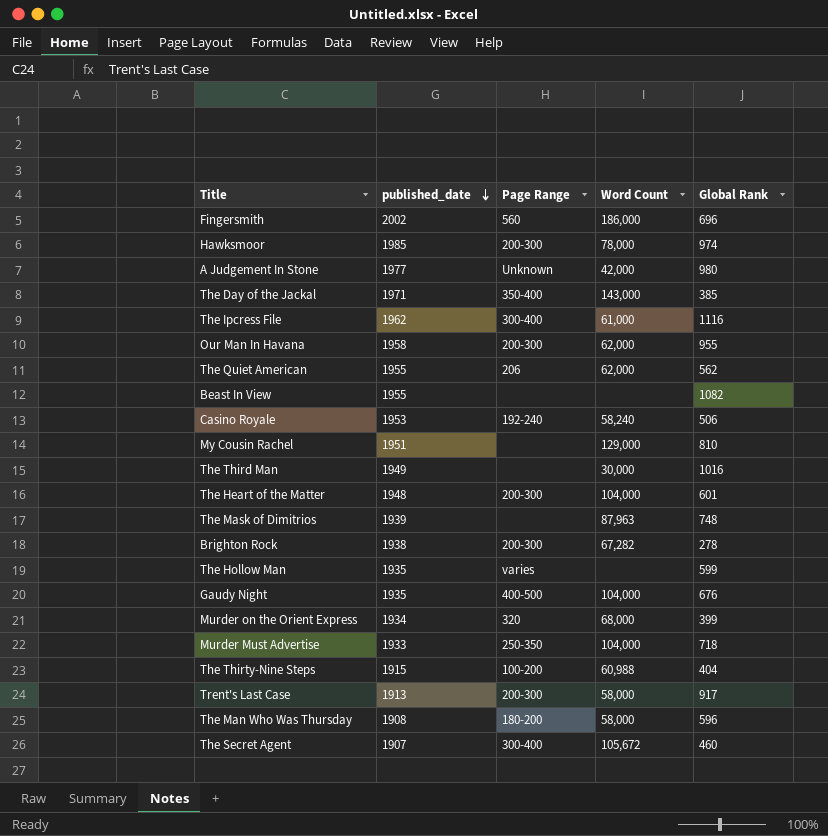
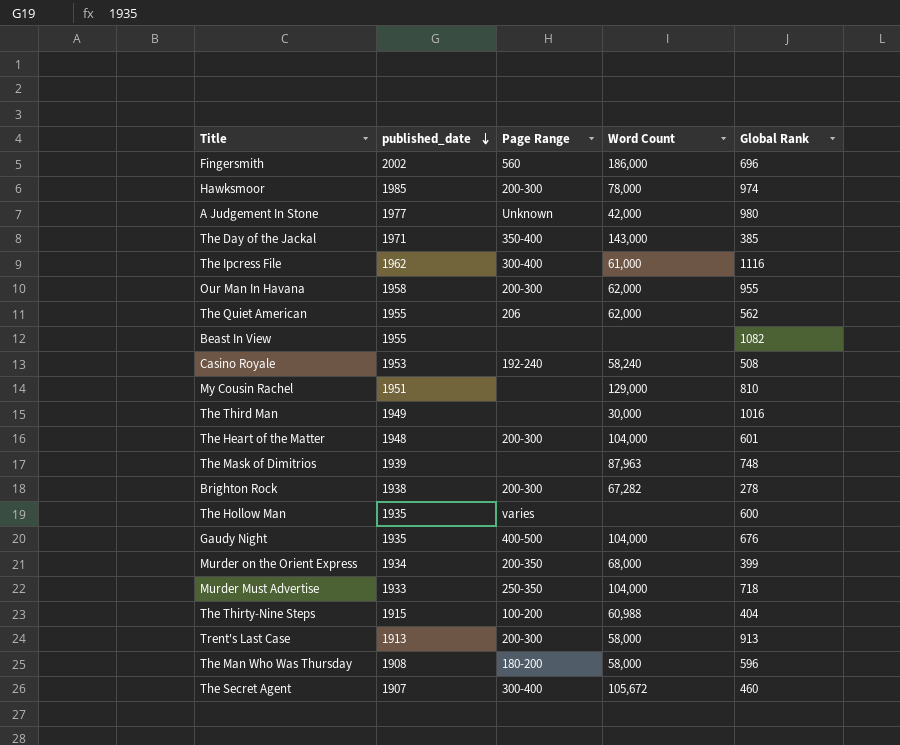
Casino Royale | Global Rank: 506 -> 508
The Hollow Man | Global Rank: 599 -> 600
Murder on the Orient Express | Page Range: 320 -> 200-350
Trent's Last Case | Global Rank: 917 -> 913

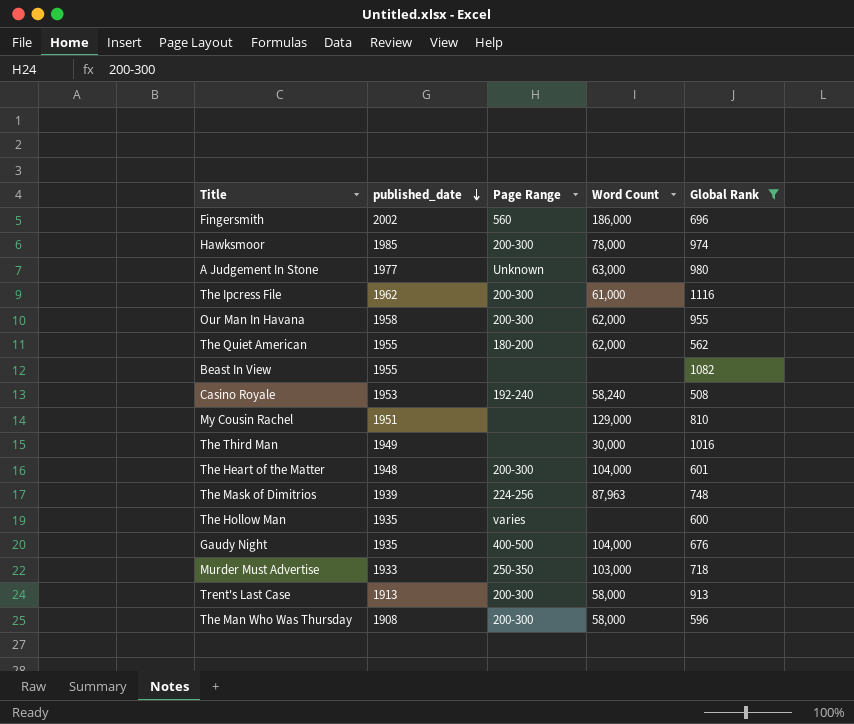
filter: none -> Global Rank >= 508
A Judgement In Stone | Word Count: 42,000 -> 63,000
The Ipcress File | Page Range: 300-400 -> 200-300
The Quiet American | Page Range: 206 -> 180-200
The Mask of Dimitrios | Page Range: none -> 224-256
Murder Must Advertise | Word Count: 104,000 -> 103,000
The Man Who Was Thursday | Page Range: 180-200 -> 200-300

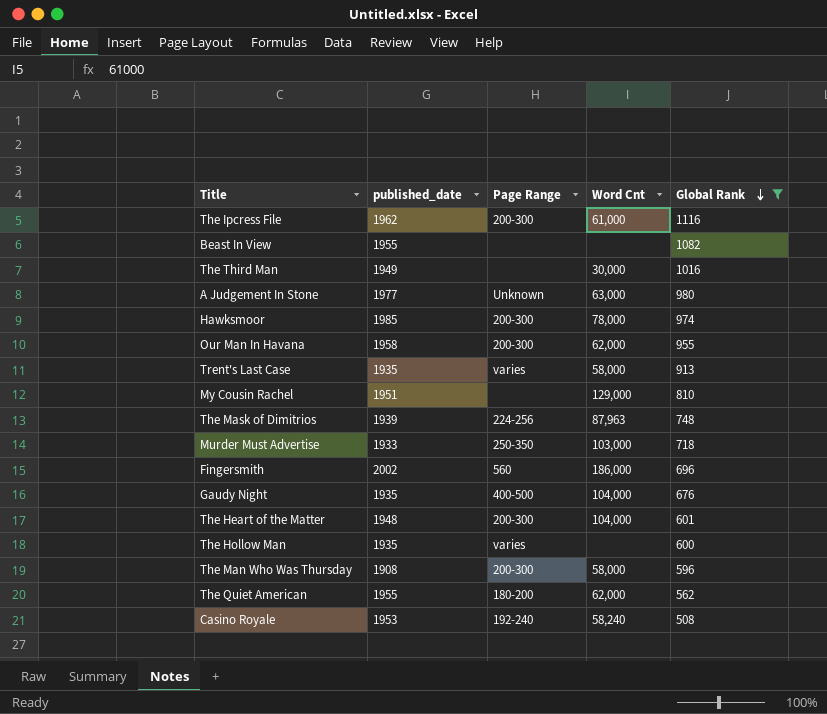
row order: published_date descending -> Global Rank descending
column name: Word Count -> Word Cnt
Trent's Last Case | published_date: 1913 -> 1935
Trent's Last Case | Page Range: 200-300 -> varies

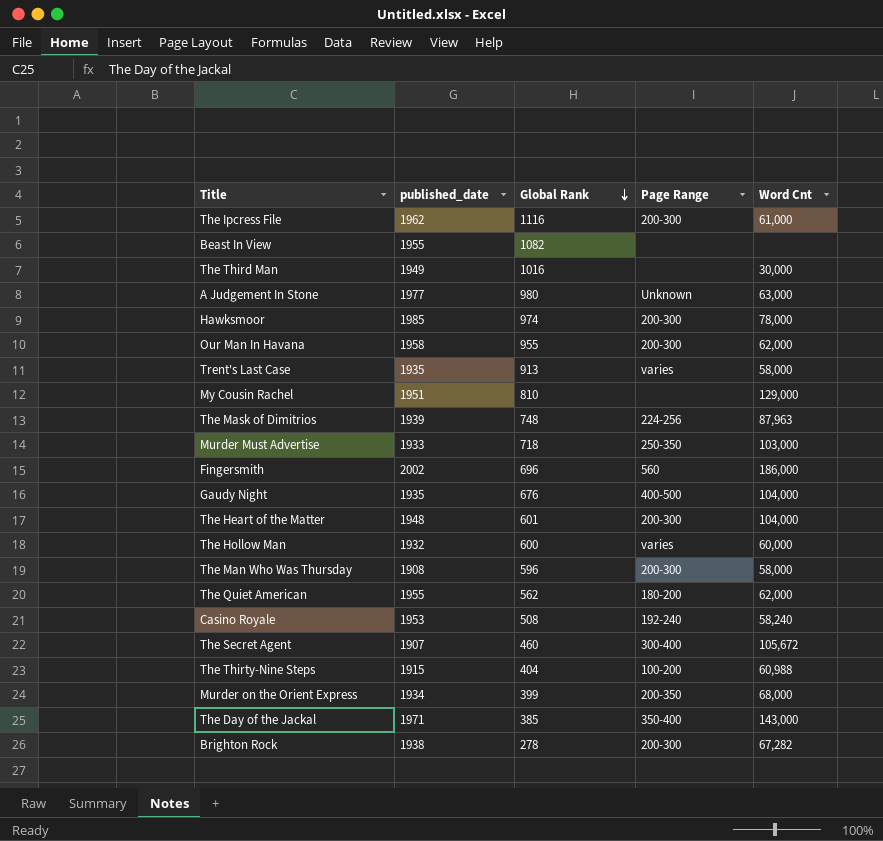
filter: Global Rank >= 508 -> none
column Global Rank | position: 5 -> 3
The Hollow Man | published_date: 1935 -> 1932
The Hollow Man | Word Cnt: none -> 60,000

